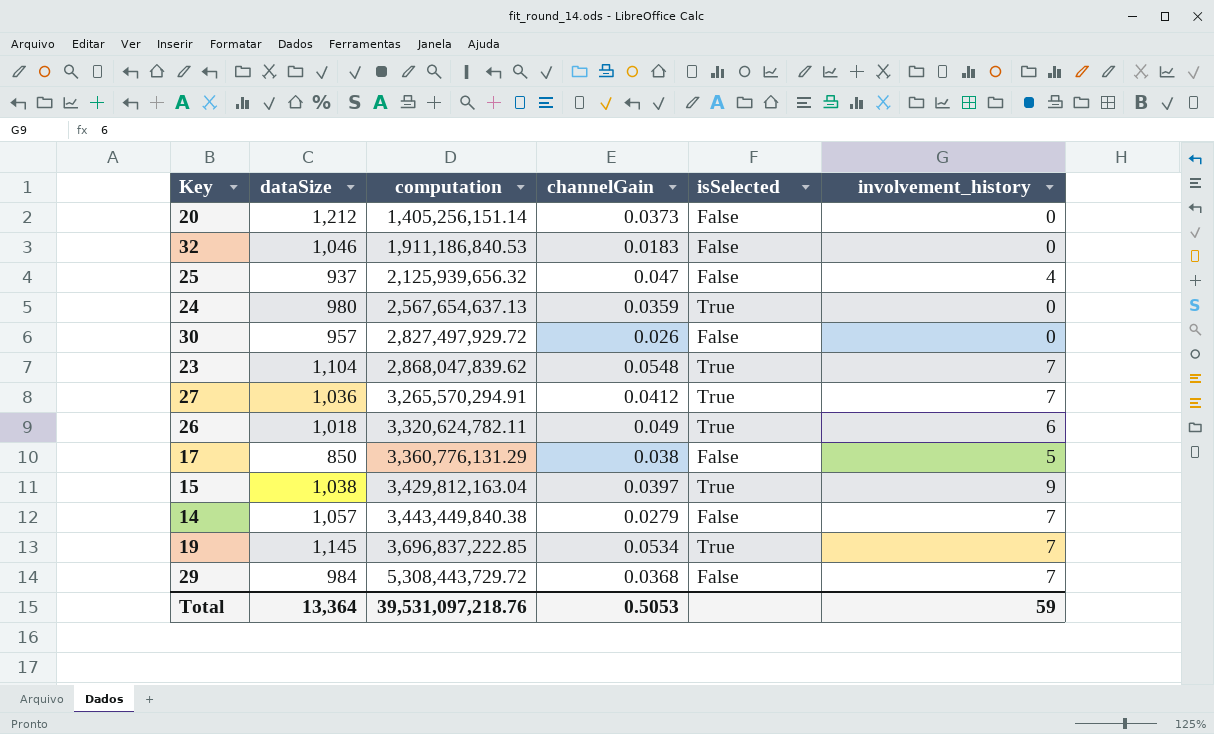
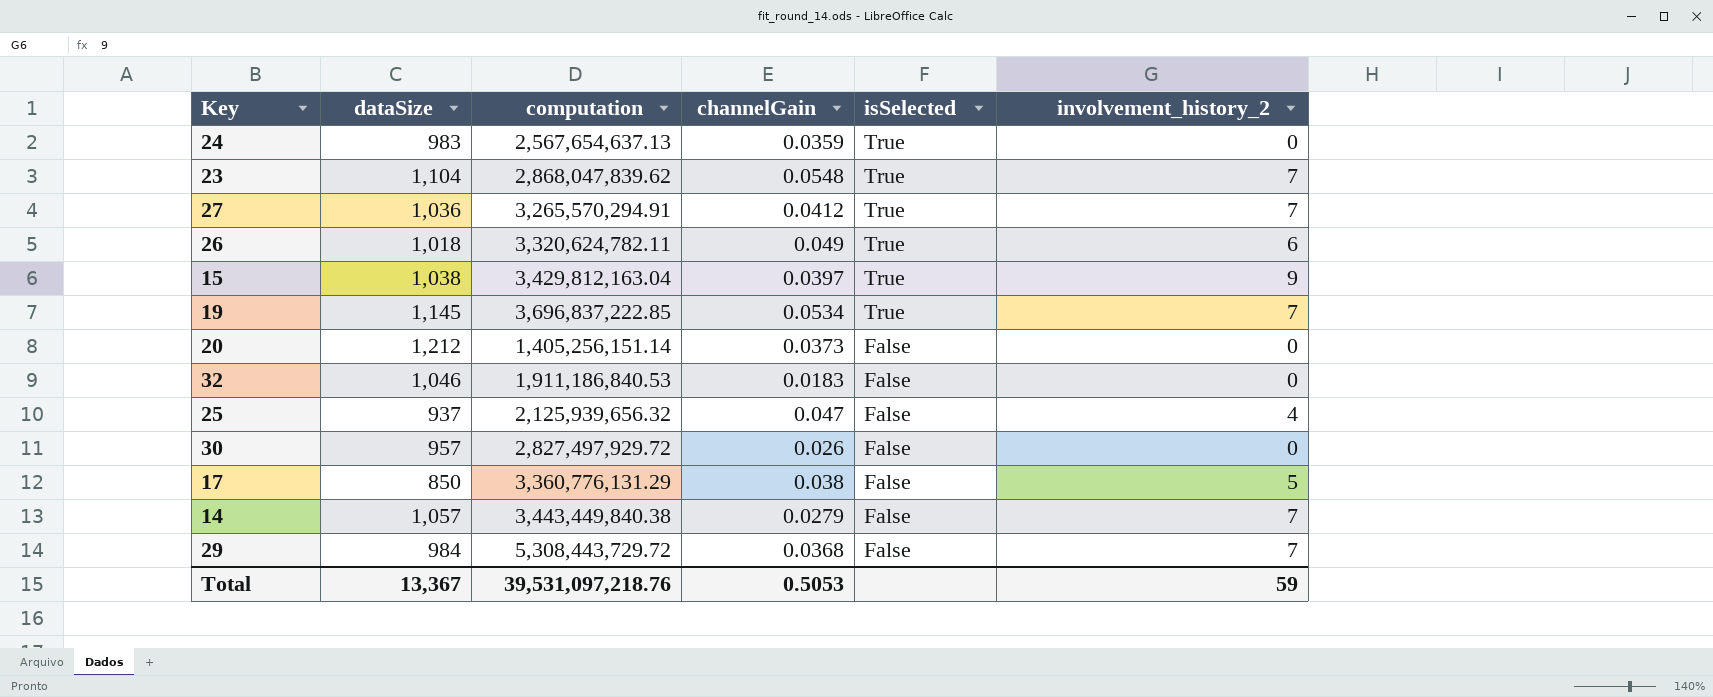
row order: computation ascending -> isSelected descending
column name: involvement_history -> involvement_history_2
24 | dataSize: 980 -> 983
Total | dataSize: 13,364 -> 13,367

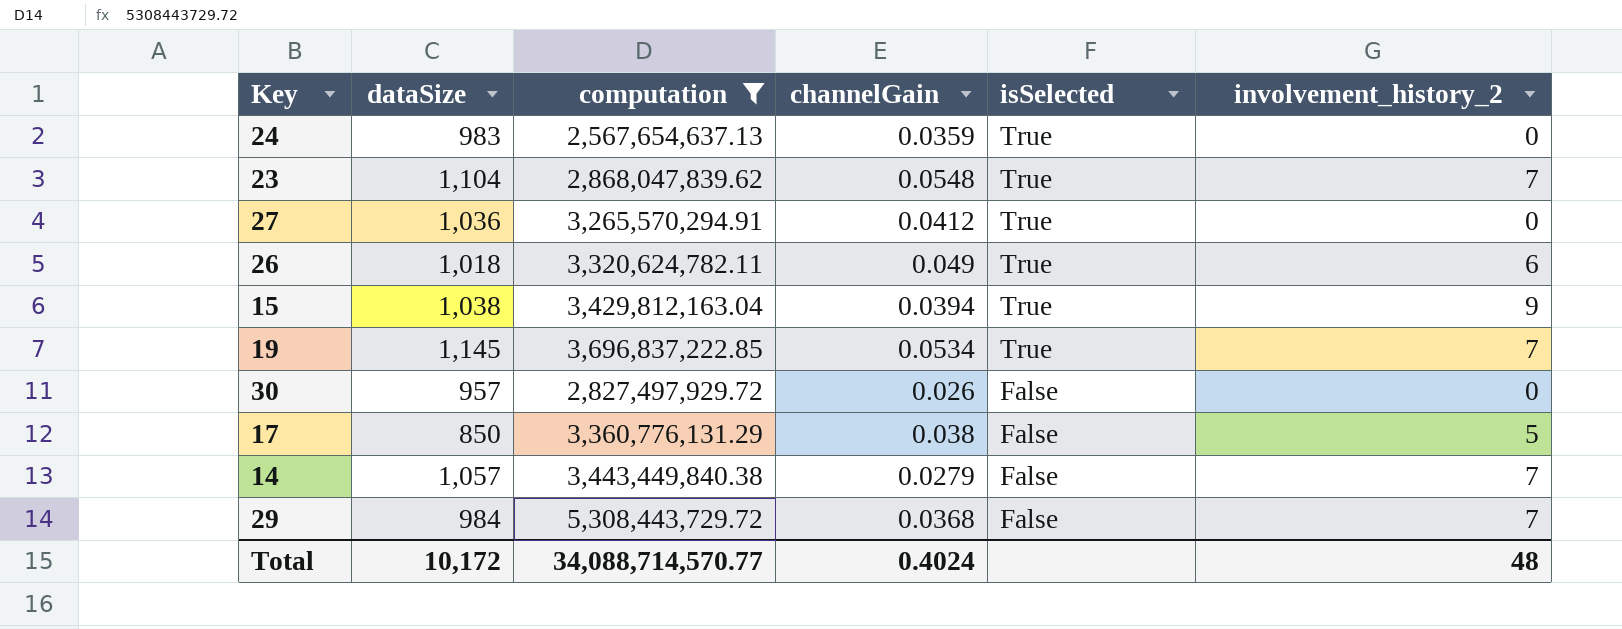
filter: none -> computation >= 2,567,654,637.13
27 | involvement_history_2: 7 -> 0
15 | channelGain: 0.0397 -> 0.0394
Total | dataSize: 13,367 -> 10,172
Total | computation: 39,531,097,218.76 -> 34,088,714,570.77
Total | channelGain: 0.5053 -> 0.4024
Total | involvement_history_2: 59 -> 48

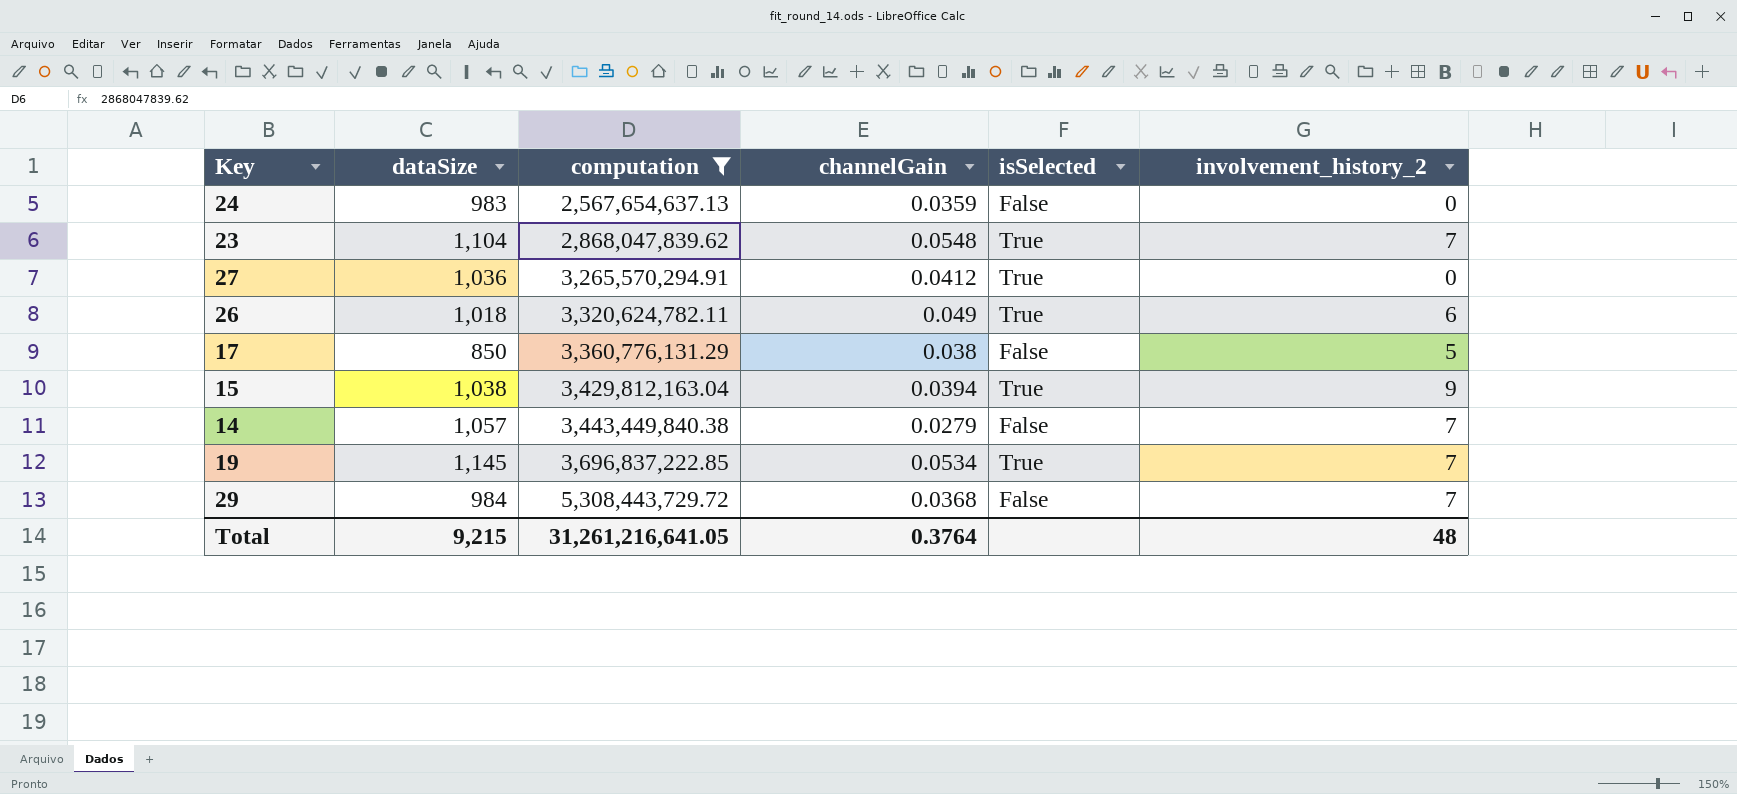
row order: isSelected descending -> computation ascending
row 30: 957 | 2,827,497,929.72 | 0.026 | False | 0 -> none
24 | isSelected: True -> False
Total | dataSize: 10,172 -> 9,215
Total | computation: 34,088,714,570.77 -> 31,261,216,641.05
Total | channelGain: 0.4024 -> 0.3764

